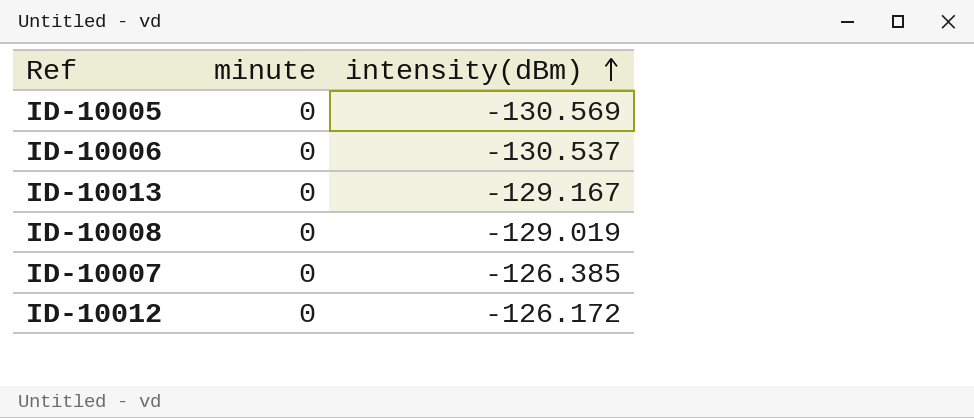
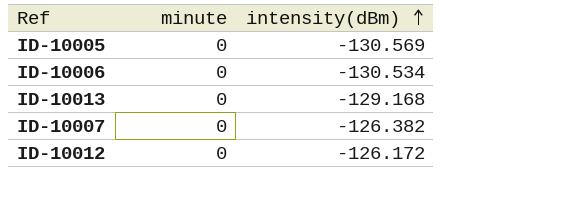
row ID-10008: 0 | -129.019 -> none
ID-10006 | intensity(dBm): -130.537 -> -130.534
ID-10013 | intensity(dBm): -129.167 -> -129.168
ID-10007 | intensity(dBm): -126.385 -> -126.382

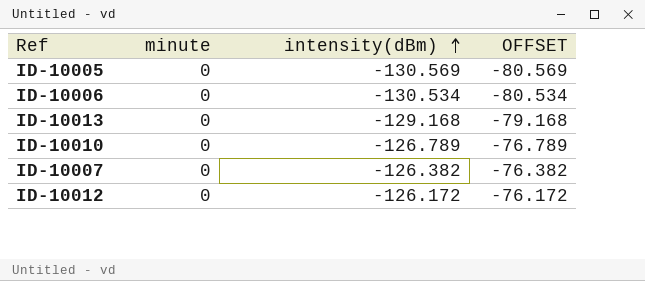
column OFFSET | formula: none -> [intensity(dBm)] + 50
row ID-10010: none -> 0 | -126.789 | -76.789

